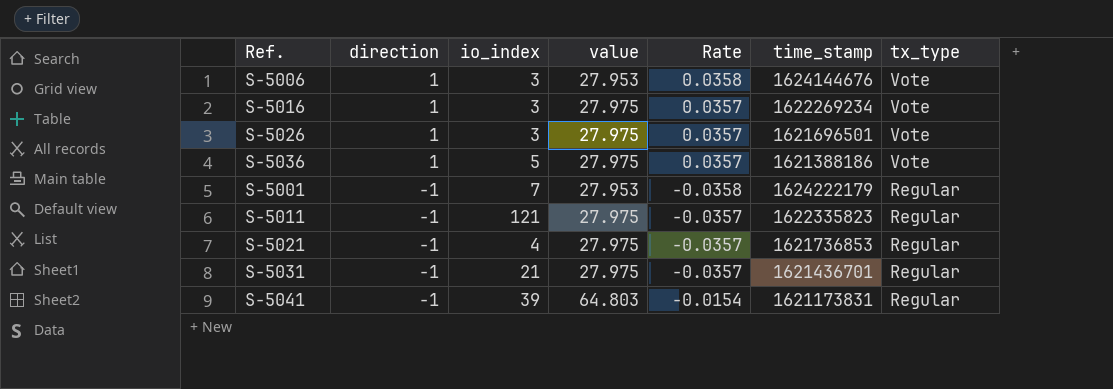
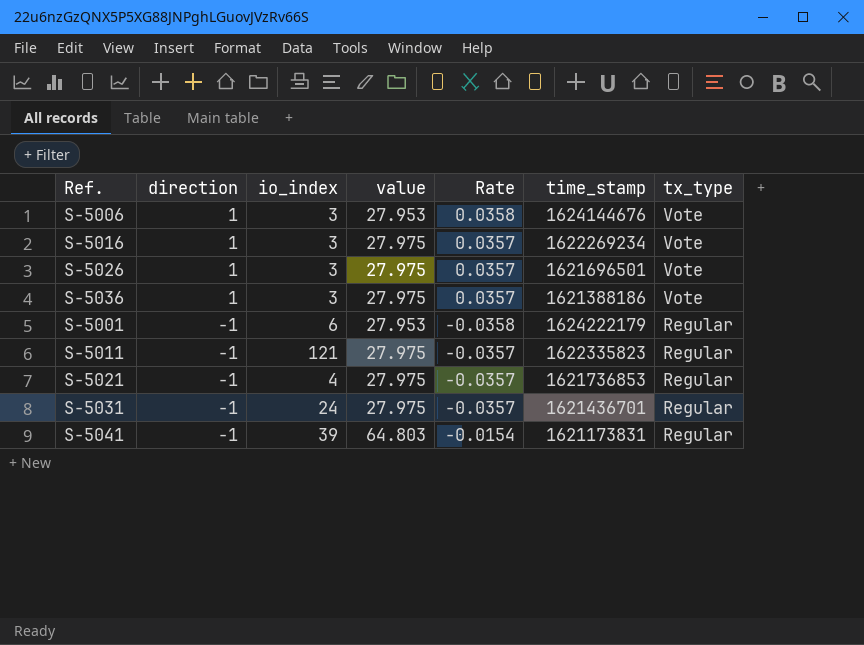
S-5036 | io_index: 5 -> 3
S-5001 | io_index: 7 -> 6
S-5031 | io_index: 21 -> 24

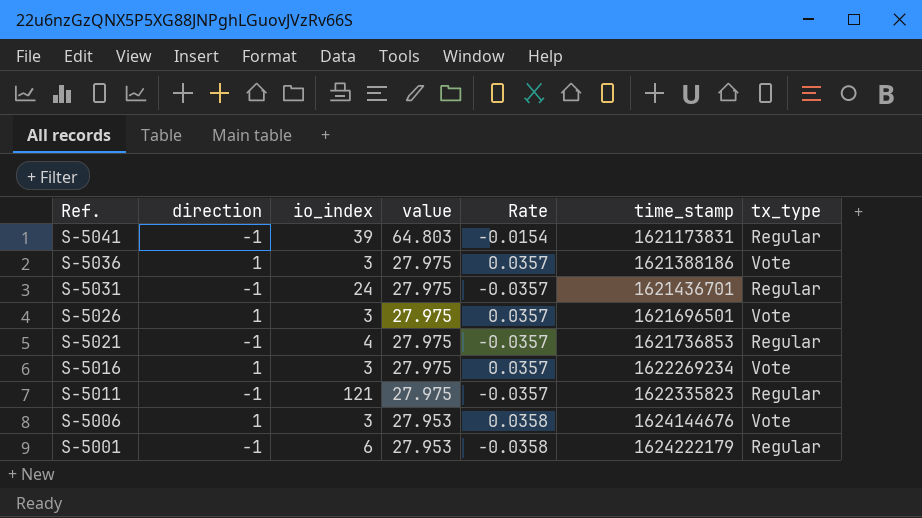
row order: direction descending -> Ref. descending

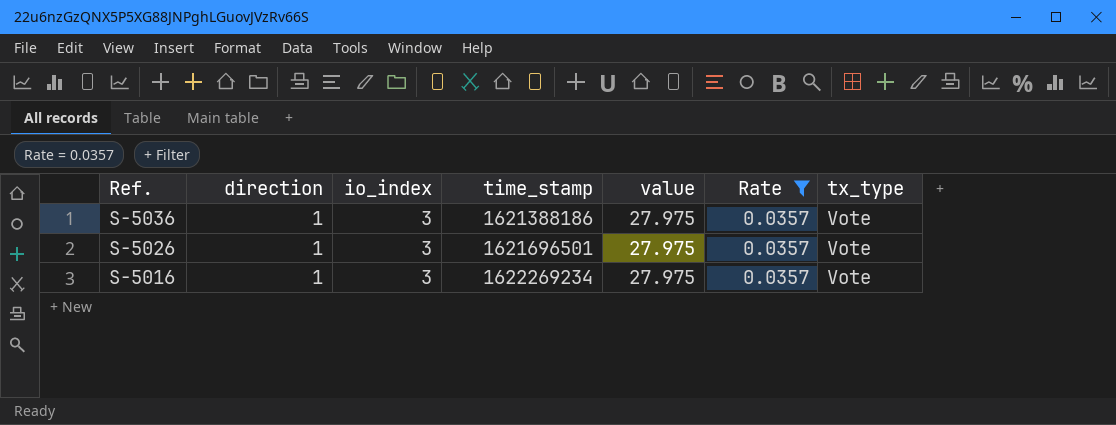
filter: none -> Rate = 0.0357
column time_stamp | position: 6 -> 4

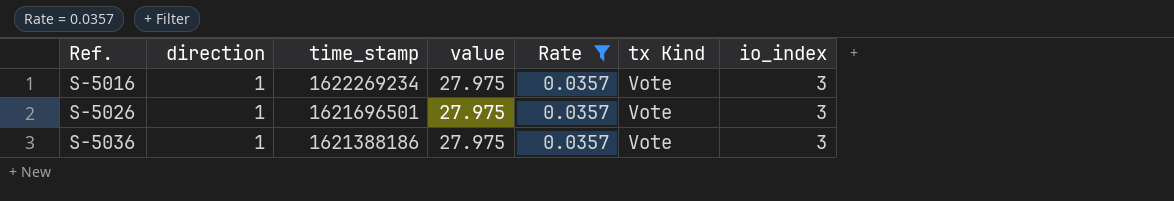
row order: Ref. descending -> Ref. ascending
column name: tx_type -> tx Kind
column io_index | position: 3 -> 7

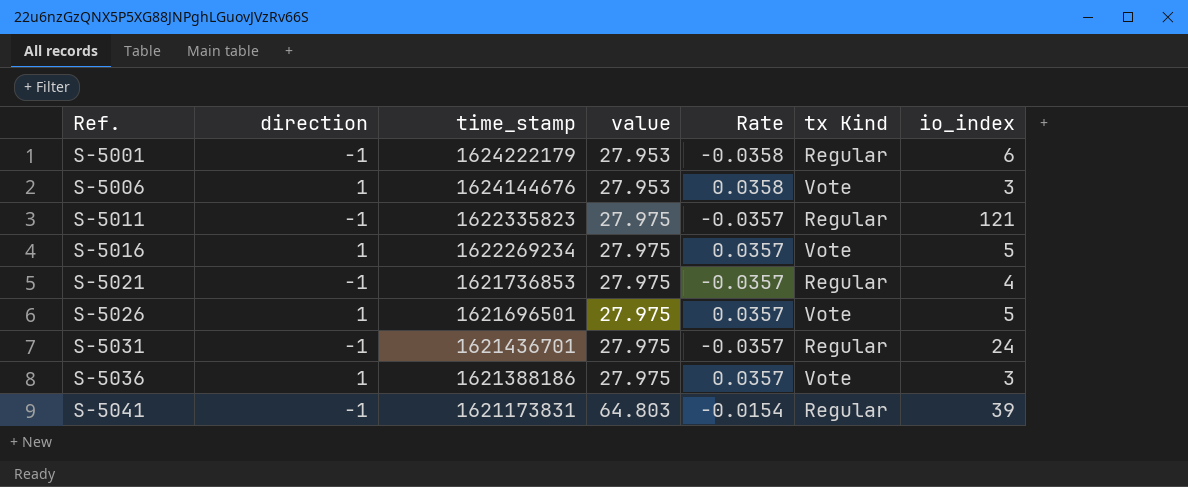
filter: Rate = 0.0357 -> none
S-5016 | io_index: 3 -> 5
S-5026 | io_index: 3 -> 5

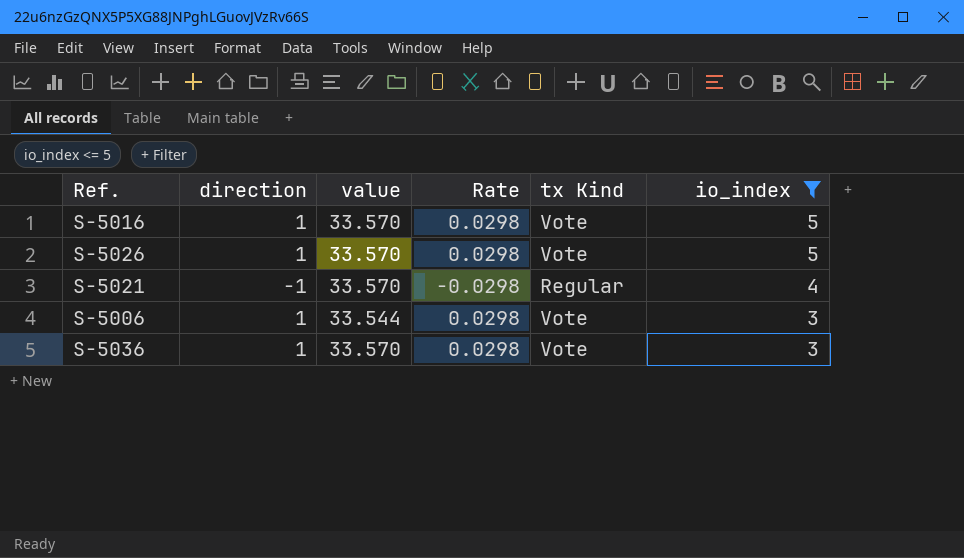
filter: none -> io_index <= 5
row order: Ref. ascending -> io_index descending
column time_stamp | position: 3 -> none
S-5016 | value: 27.975 -> 33.570
S-5016 | Rate: 0.0357 -> 0.0298
S-5026 | value: 27.975 -> 33.570
S-5026 | Rate: 0.0357 -> 0.0298
S-5021 | value: 27.975 -> 33.570
S-5021 | Rate: -0.0357 -> -0.0298
S-5006 | value: 27.953 -> 33.544
S-5006 | Rate: 0.0358 -> 0.0298
S-5036 | value: 27.975 -> 33.570
S-5036 | Rate: 0.0357 -> 0.0298

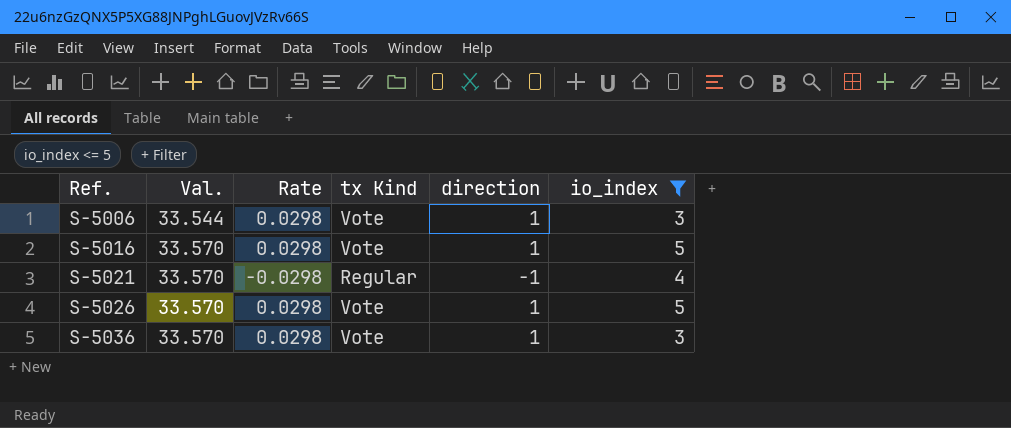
row order: io_index descending -> Ref. ascending
column name: value -> Val.
column direction | position: 2 -> 5

